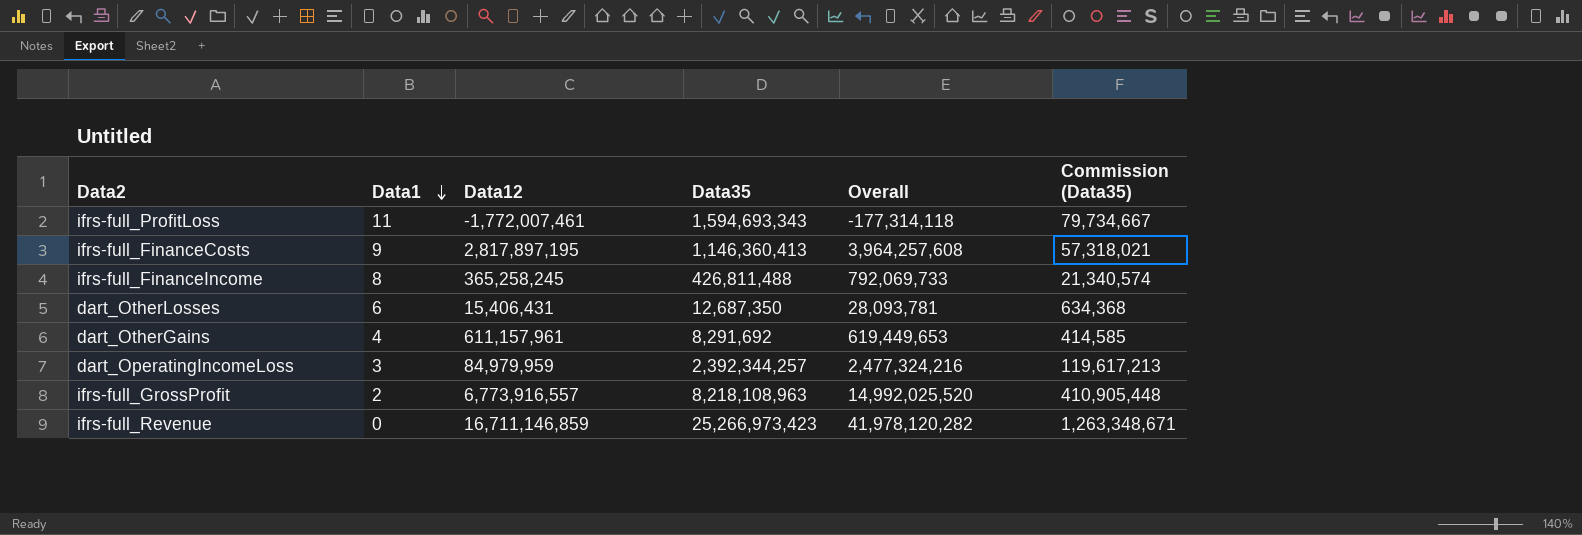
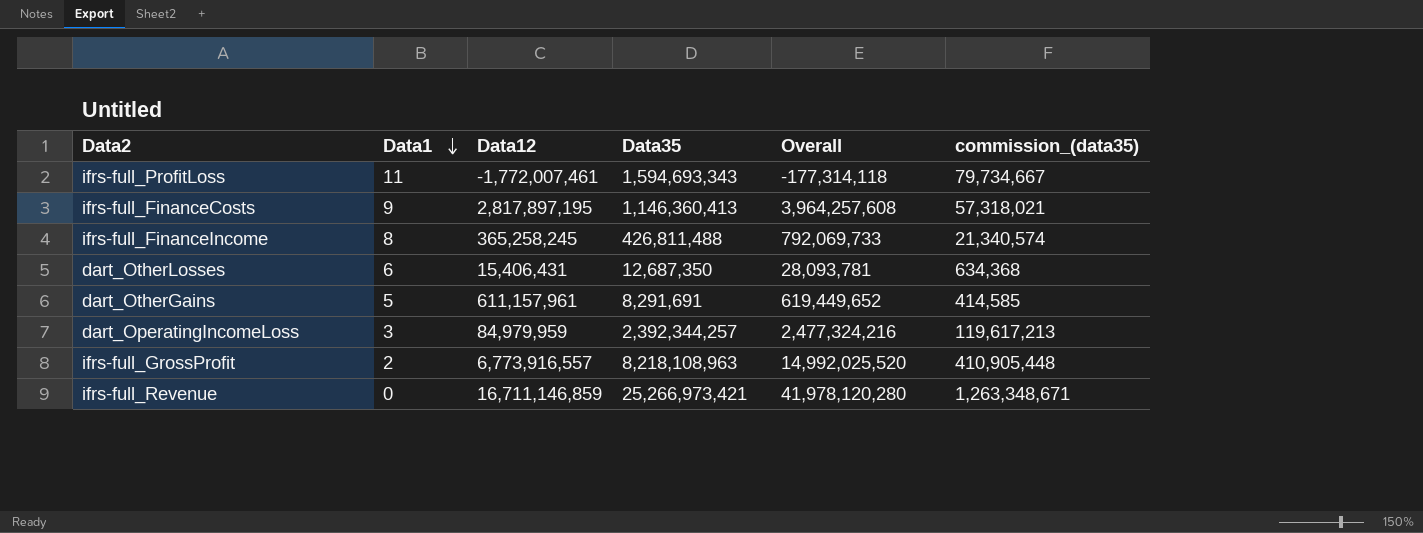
column name: Commission (Data35) -> commission_(data35)
dart_OtherGains | Data1: 4 -> 5
dart_OtherGains | Data35: 8,291,692 -> 8,291,691
dart_OtherGains | Overall: 619,449,653 -> 619,449,652
ifrs-full_Revenue | Data35: 25,266,973,423 -> 25,266,973,421
ifrs-full_Revenue | Overall: 41,978,120,282 -> 41,978,120,280

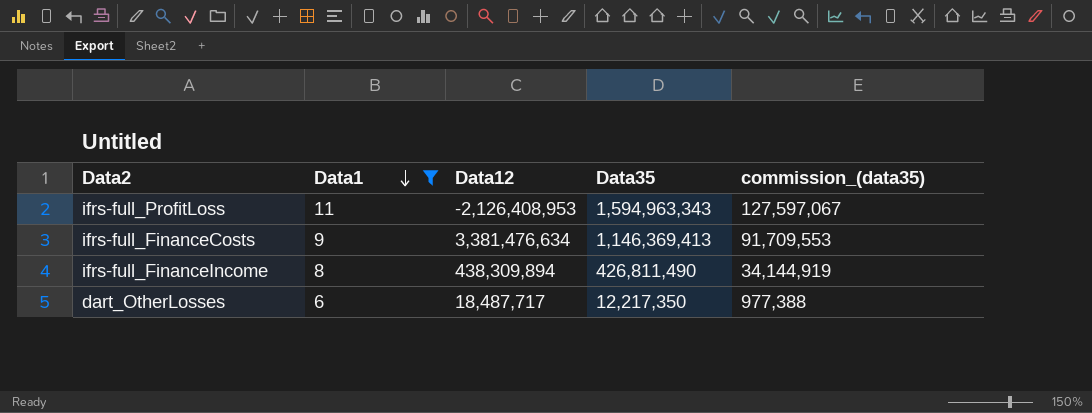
filter: none -> Data1 >= 6
column Overall | formula: [Data12] + [Data35] -> none
column commission_(data35) | formula: [Data35] * 0.05 -> [Data35] * 0.08
ifrs-full_ProfitLoss | Data12: -1,772,007,461 -> -2,126,408,953
ifrs-full_ProfitLoss | Data35: 1,594,693,343 -> 1,594,963,343
ifrs-full_FinanceCosts | Data12: 2,817,897,195 -> 3,381,476,634
ifrs-full_FinanceCosts | Data35: 1,146,360,413 -> 1,146,369,413
ifrs-full_FinanceIncome | Data12: 365,258,245 -> 438,309,894
ifrs-full_FinanceIncome | Data35: 426,811,488 -> 426,811,490
dart_OtherLosses | Data12: 15,406,431 -> 18,487,717
dart_OtherLosses | Data35: 12,687,350 -> 12,217,350

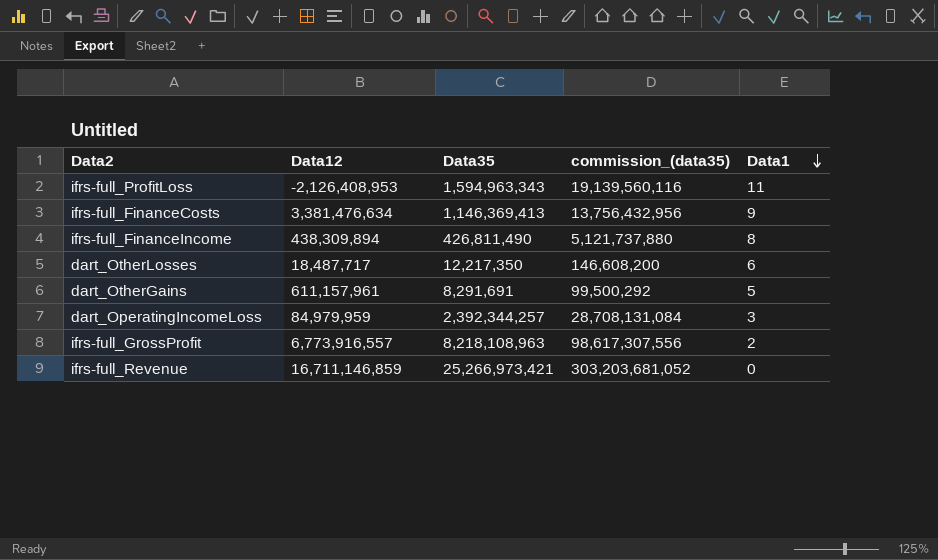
filter: Data1 >= 6 -> none
column commission_(data35) | formula: [Data35] * 0.08 -> [Data35] * 12
column Data1 | position: 2 -> 5

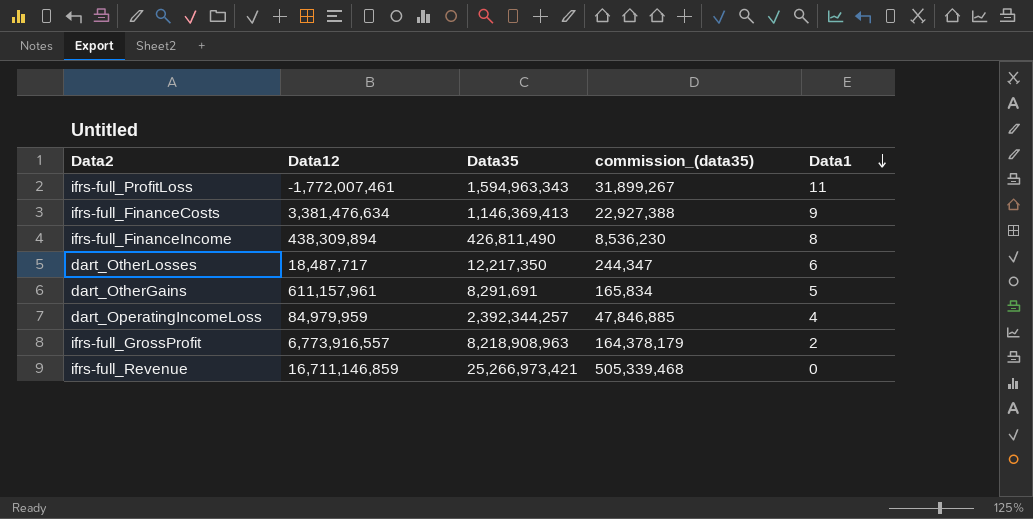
column commission_(data35) | formula: [Data35] * 12 -> [Data35] * 0.02
ifrs-full_ProfitLoss | Data12: -2,126,408,953 -> -1,772,007,461
dart_OperatingIncomeLoss | Data1: 3 -> 4
ifrs-full_GrossProfit | Data35: 8,218,108,963 -> 8,218,908,963

